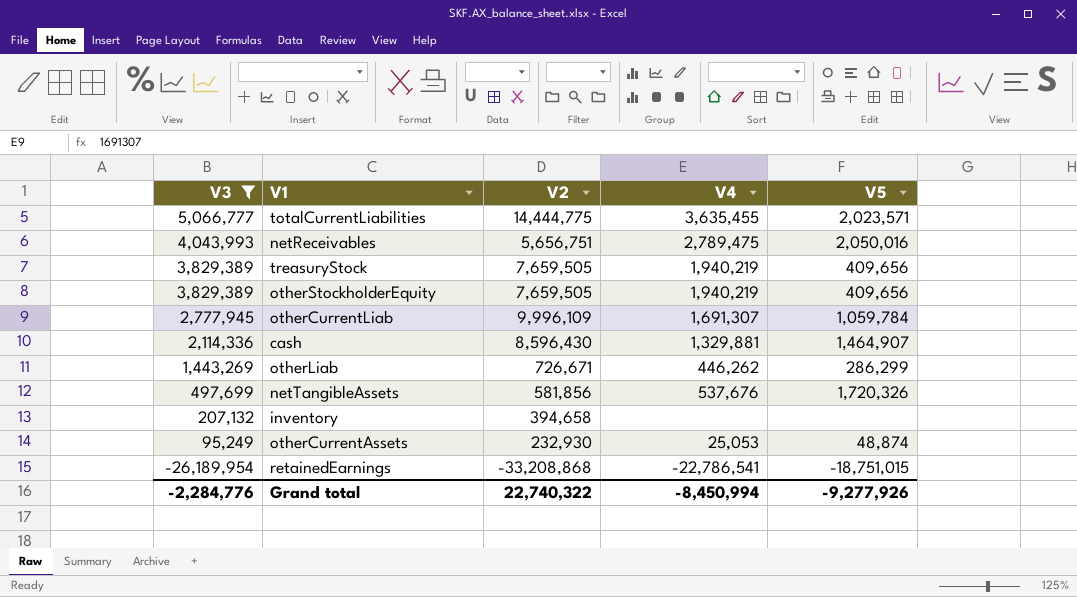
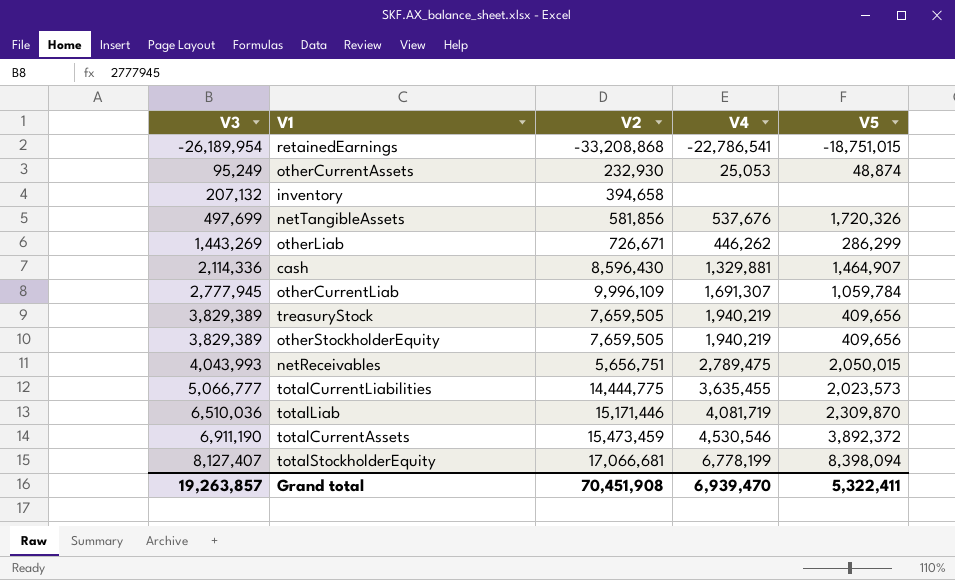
filter: V3 <= 5,066,777 -> none
row order: V3 descending -> V3 ascending
netReceivables | V5: 2,050,016 -> 2,050,015
totalCurrentLiabilities | V5: 2,023,571 -> 2,023,573
Grand total | V3: -2,284,776 -> 19,263,857
Grand total | V2: 22,740,322 -> 70,451,908
Grand total | V4: -8,450,994 -> 6,939,470
Grand total | V5: -9,277,926 -> 5,322,411

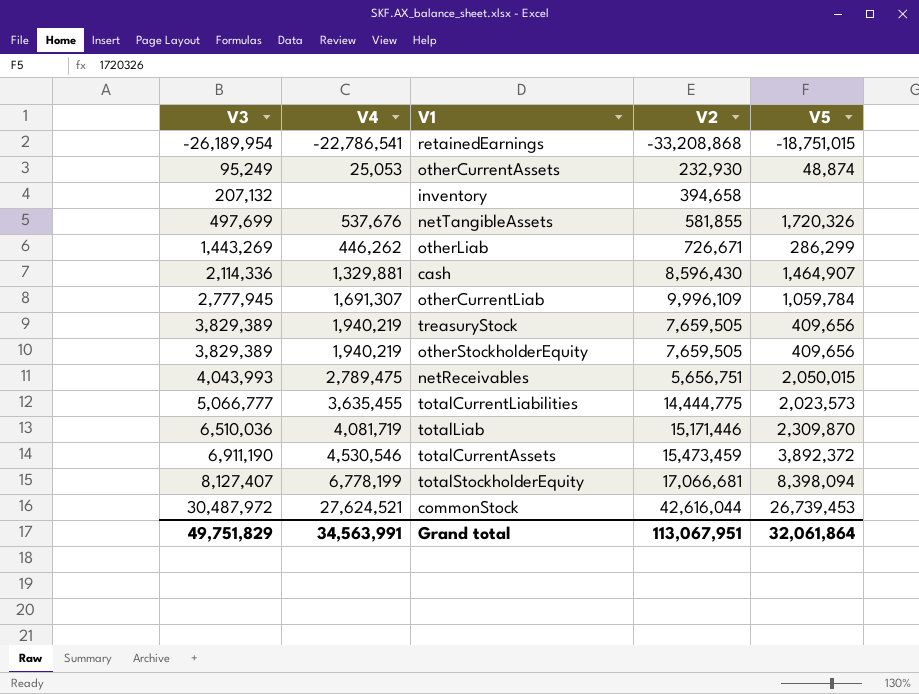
column V4 | position: 4 -> 2
netTangibleAssets | V2: 581,856 -> 581,855
row commonStock: none -> 30,487,972 | 27,624,521 | 42,616,044 | 26,739,453
Grand total | V3: 19,263,857 -> 49,751,829
Grand total | V4: 6,939,470 -> 34,563,991
Grand total | V2: 70,451,908 -> 113,067,951
Grand total | V5: 5,322,411 -> 32,061,864

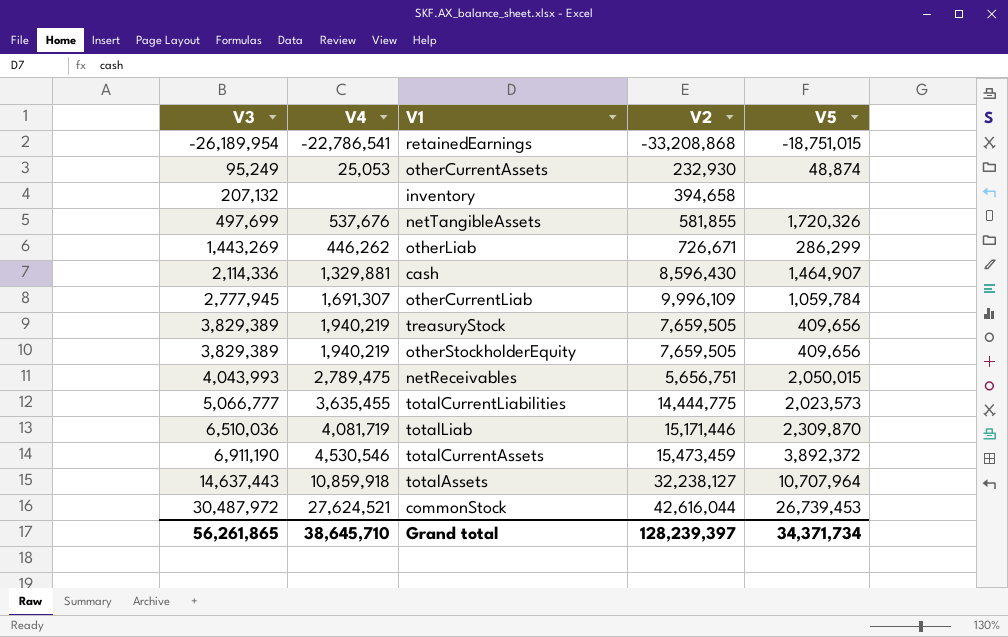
row totalStockholderEquity: 8,127,407 | 6,778,199 | 17,066,681 | 8,398,094 -> none
row totalAssets: none -> 14,637,443 | 10,859,918 | 32,238,127 | 10,707,964
Grand total | V3: 49,751,829 -> 56,261,865
Grand total | V4: 34,563,991 -> 38,645,710
Grand total | V2: 113,067,951 -> 128,239,397
Grand total | V5: 32,061,864 -> 34,371,734

